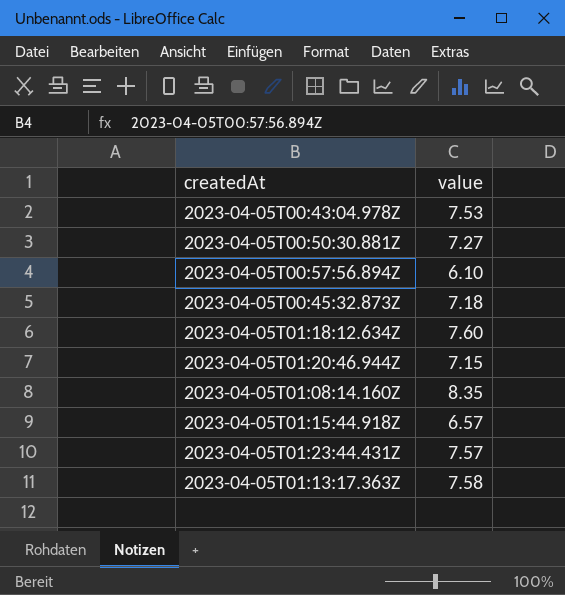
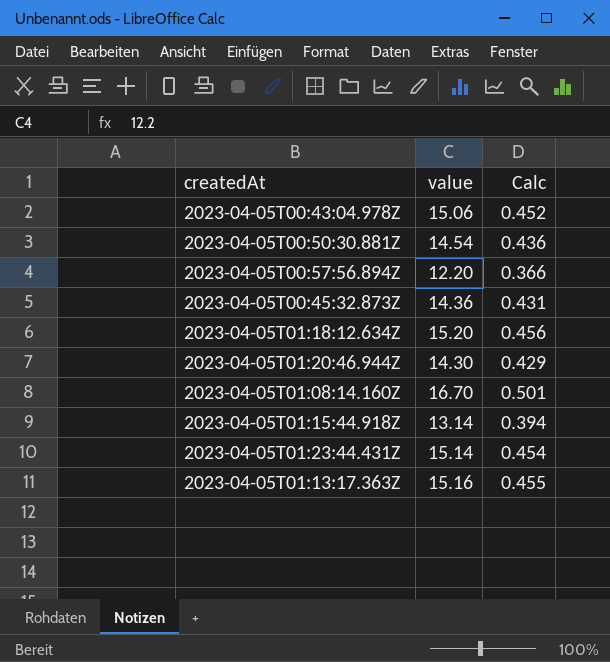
column Calc | formula: none -> [value] * 0.03
2023-04-05T00:43:04.978Z | value: 7.53 -> 15.06
2023-04-05T00:50:30.881Z | value: 7.27 -> 14.54
2023-04-05T00:57:56.894Z | value: 6.10 -> 12.20
2023-04-05T00:45:32.873Z | value: 7.18 -> 14.36
2023-04-05T01:18:12.634Z | value: 7.60 -> 15.20
2023-04-05T01:20:46.944Z | value: 7.15 -> 14.30
2023-04-05T01:08:14.160Z | value: 8.35 -> 16.70
2023-04-05T01:15:44.918Z | value: 6.57 -> 13.14
2023-04-05T01:23:44.431Z | value: 7.57 -> 15.14
2023-04-05T01:13:17.363Z | value: 7.58 -> 15.16

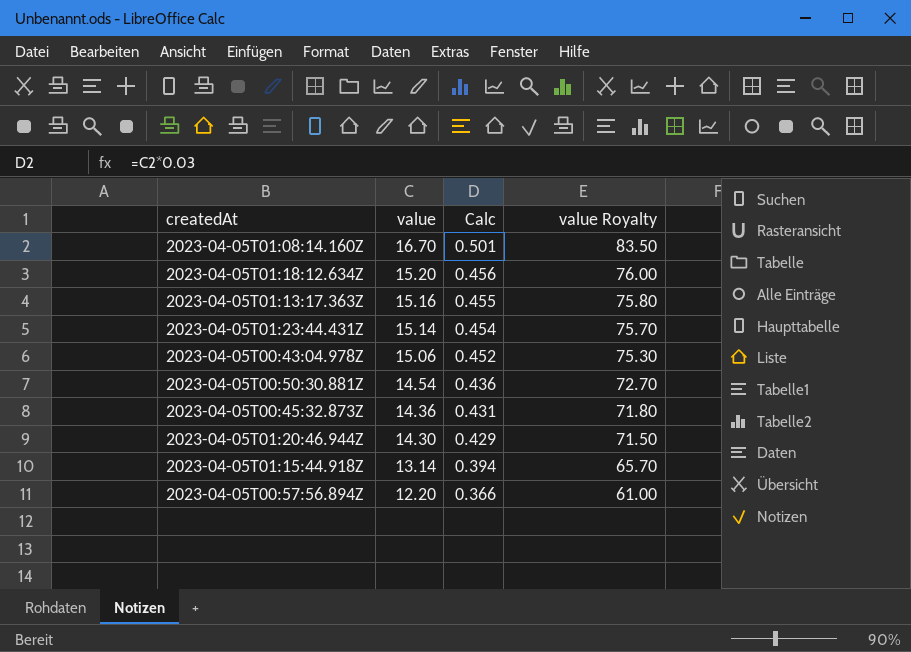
row order: none -> value descending
column value Royalty | formula: none -> [value] * 5

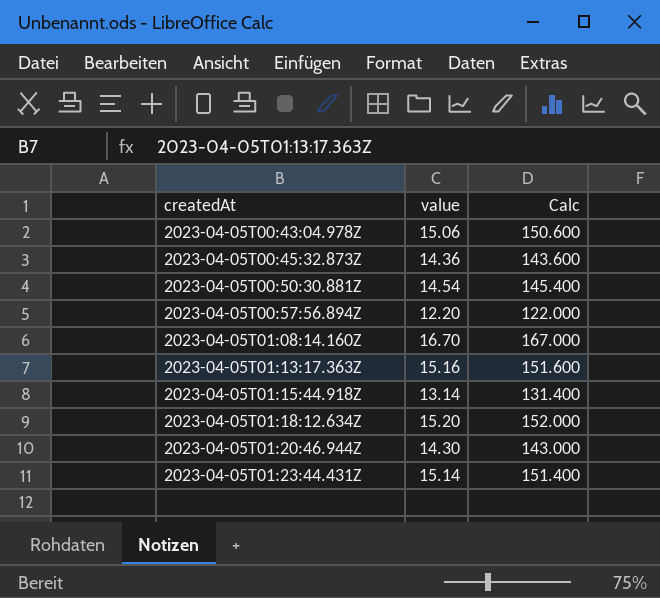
row order: value descending -> createdAt ascending
column value Royalty | formula: [value] * 5 -> none
column Calc | formula: [value] * 0.03 -> [value] * 10

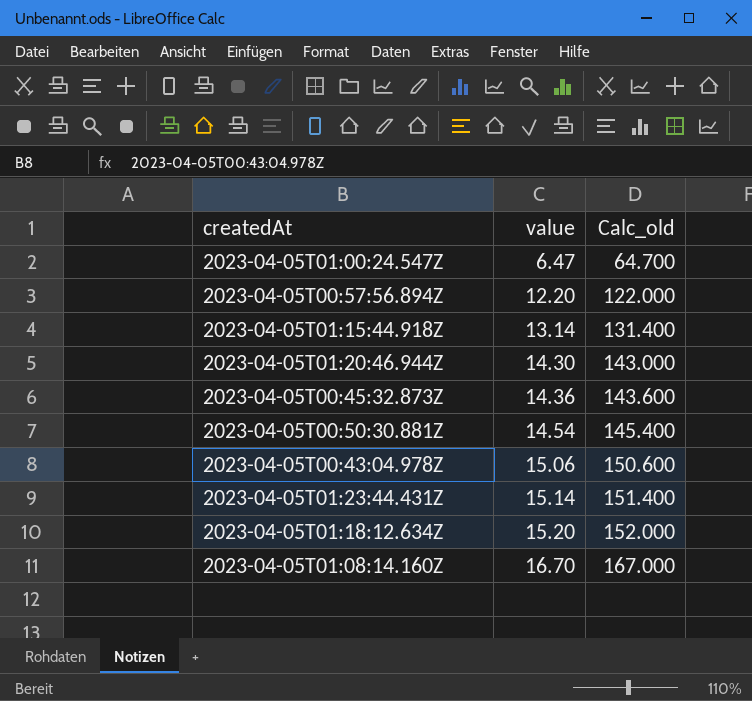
row order: createdAt ascending -> value ascending
column name: Calc -> Calc_old
row 2023-04-05T01:13:17.363Z: 15.16 | 151.600 -> none
row 2023-04-05T01:00:24.547Z: none -> 6.47 | 64.700

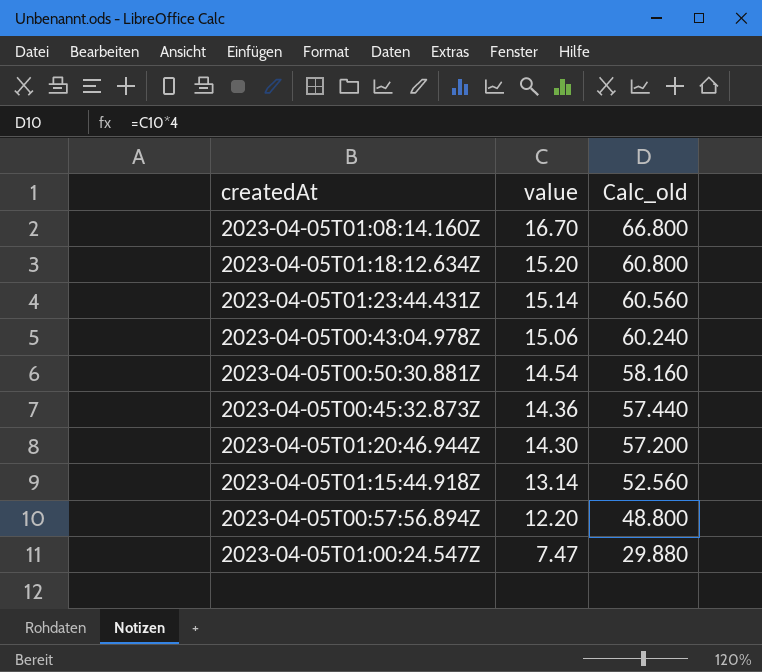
row order: value ascending -> value descending
column Calc_old | formula: [value] * 10 -> [value] * 4
2023-04-05T01:00:24.547Z | value: 6.47 -> 7.47

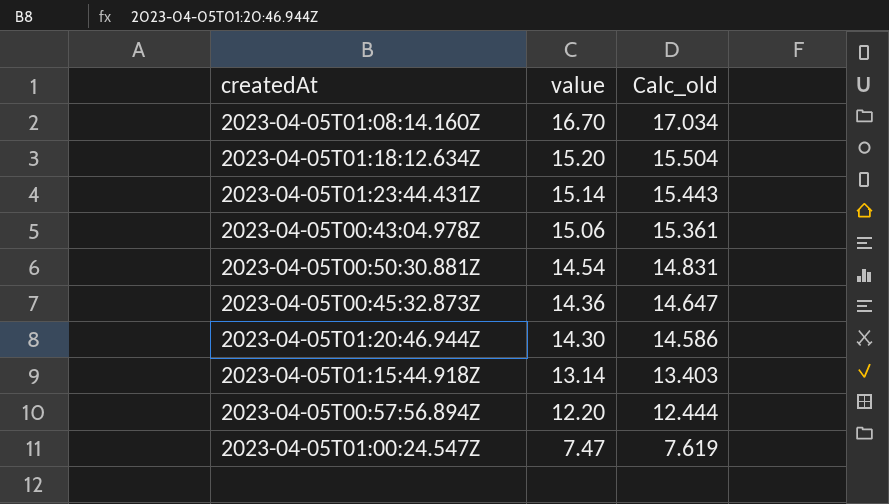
column Calc_old | formula: [value] * 4 -> [value] * 1.02

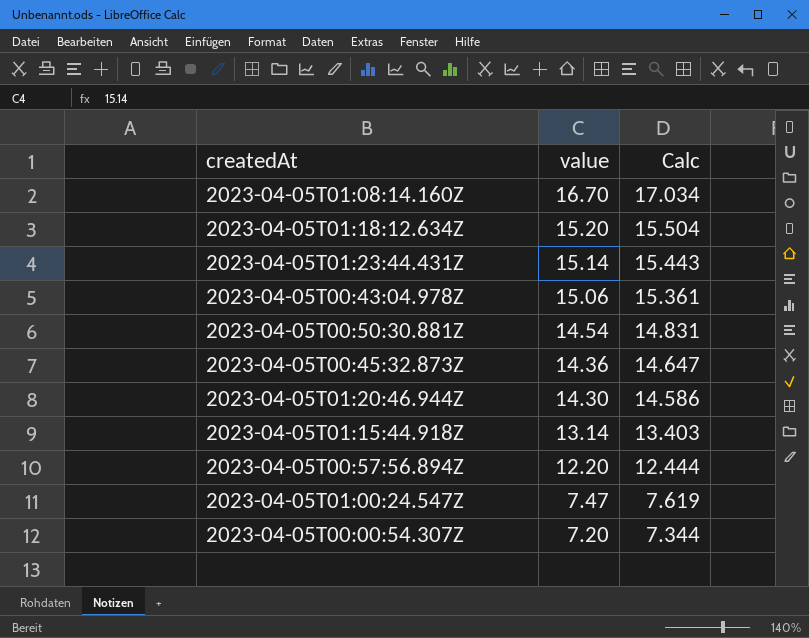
column name: Calc_old -> Calc
row 2023-04-05T00:00:54.307Z: none -> 7.20 | 7.344

